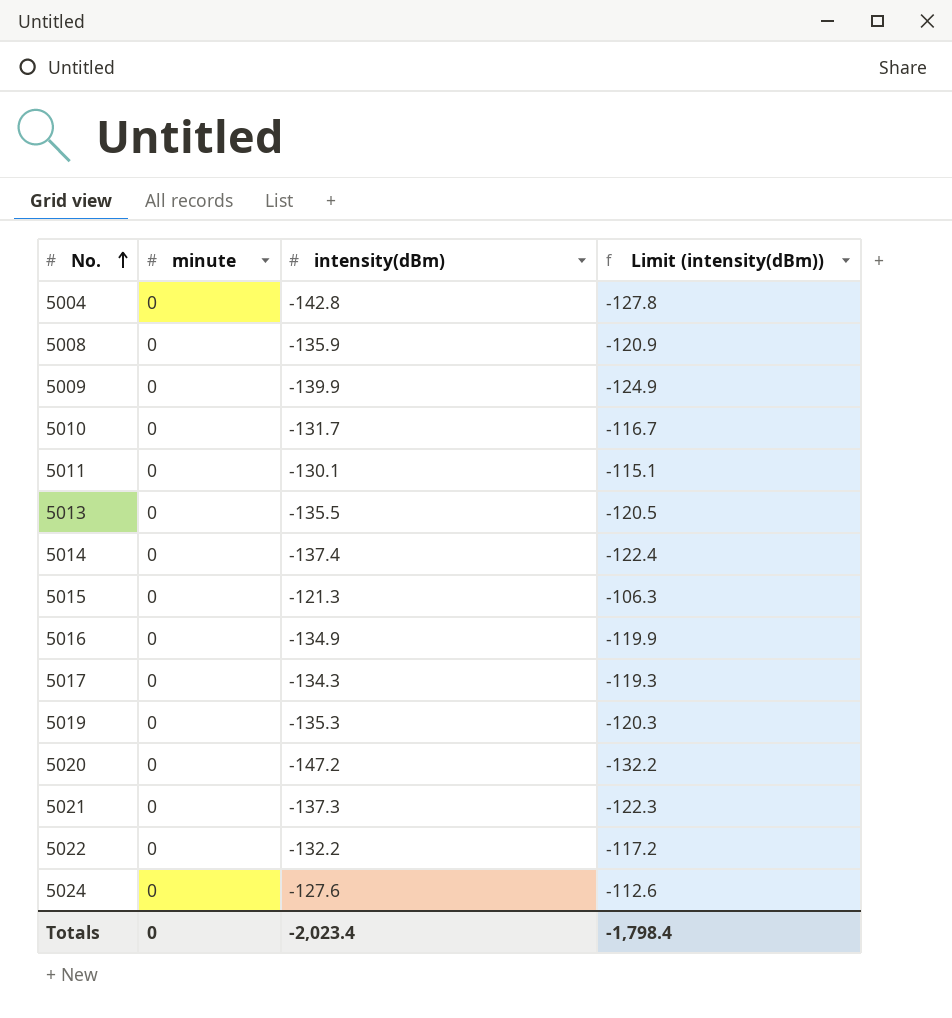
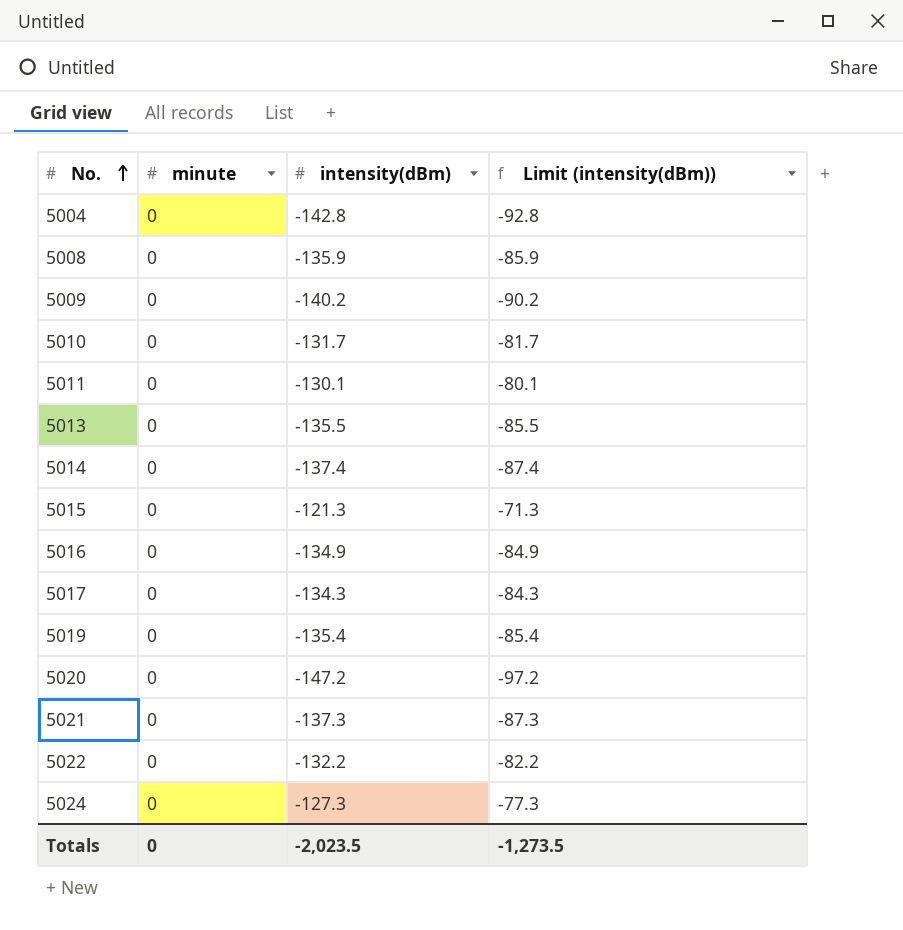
column Limit (intensity(dBm)) | formula: [intensity(dBm)] + 15 -> [intensity(dBm)] + 50
5009 | intensity(dBm): -139.9 -> -140.2
5019 | intensity(dBm): -135.3 -> -135.4
5024 | intensity(dBm): -127.6 -> -127.3
Totals | intensity(dBm): -2,023.4 -> -2,023.5
Totals | Limit (intensity(dBm)): -1,798.4 -> -1,273.5

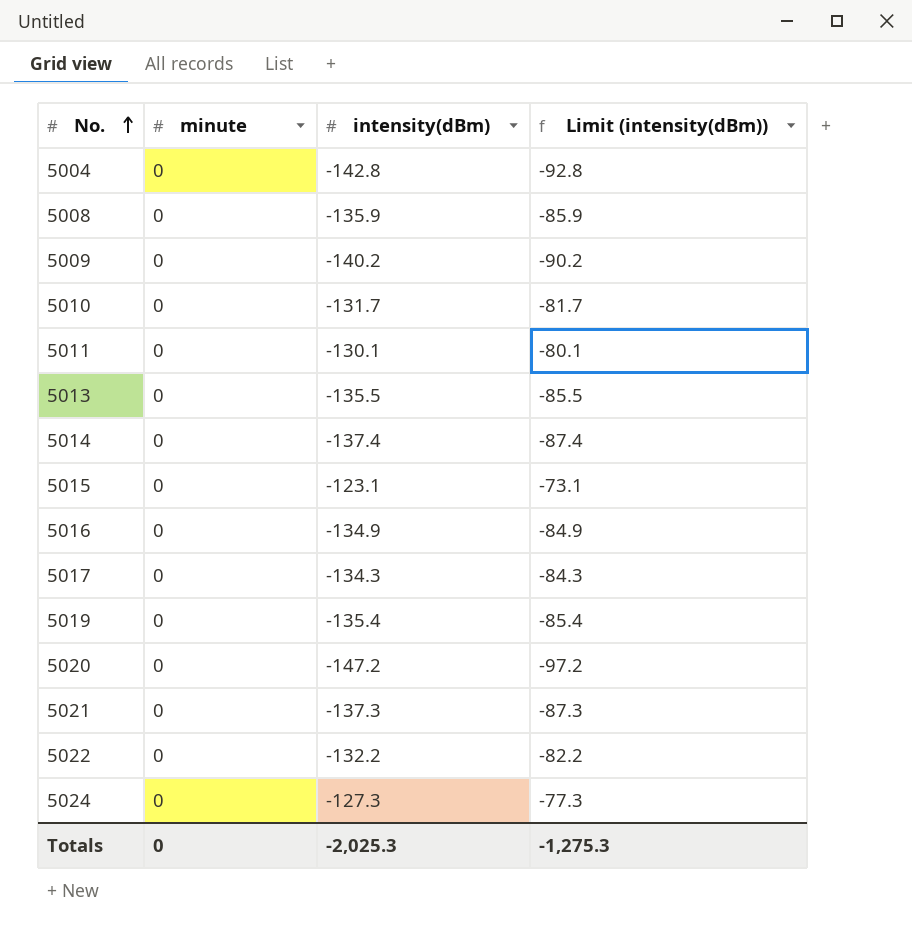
5015 | intensity(dBm): -121.3 -> -123.1
5015 | Limit (intensity(dBm)): -71.3 -> -73.1
Totals | intensity(dBm): -2,023.5 -> -2,025.3
Totals | Limit (intensity(dBm)): -1,273.5 -> -1,275.3

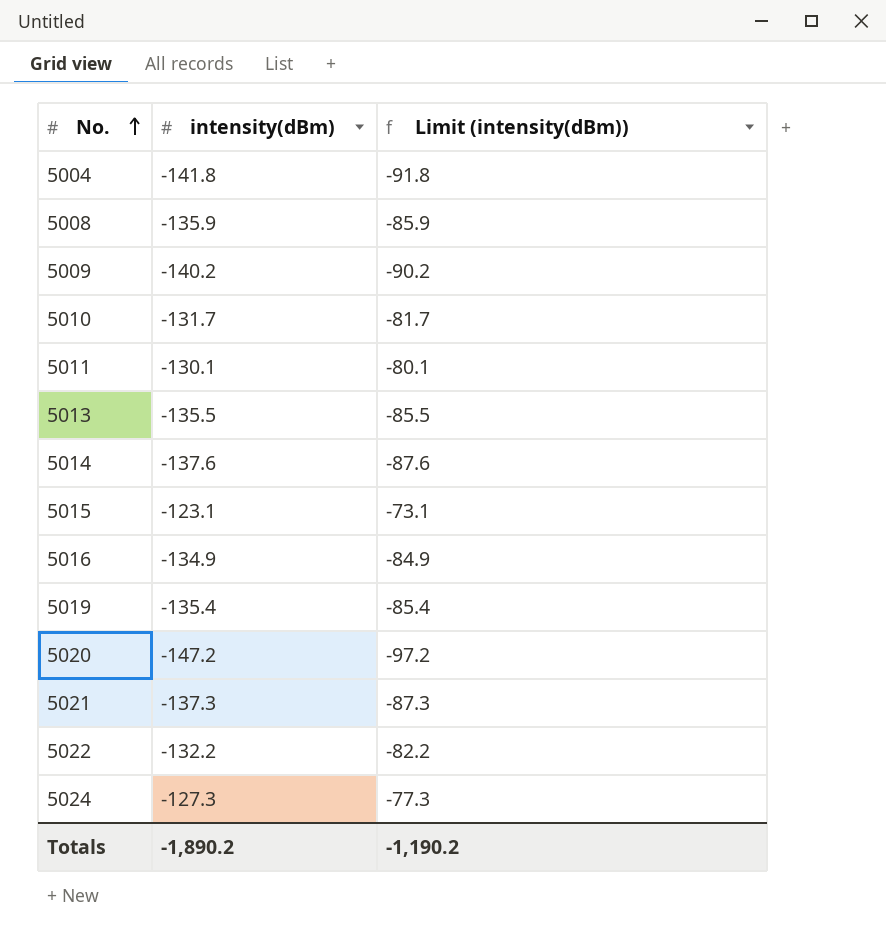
column minute | position: 2 -> none
row 5017: 0 | -134.3 | -84.3 -> none
5004 | intensity(dBm): -142.8 -> -141.8
5004 | Limit (intensity(dBm)): -92.8 -> -91.8
5014 | intensity(dBm): -137.4 -> -137.6
5014 | Limit (intensity(dBm)): -87.4 -> -87.6
Totals | intensity(dBm): -2,025.3 -> -1,890.2
Totals | Limit (intensity(dBm)): -1,275.3 -> -1,190.2

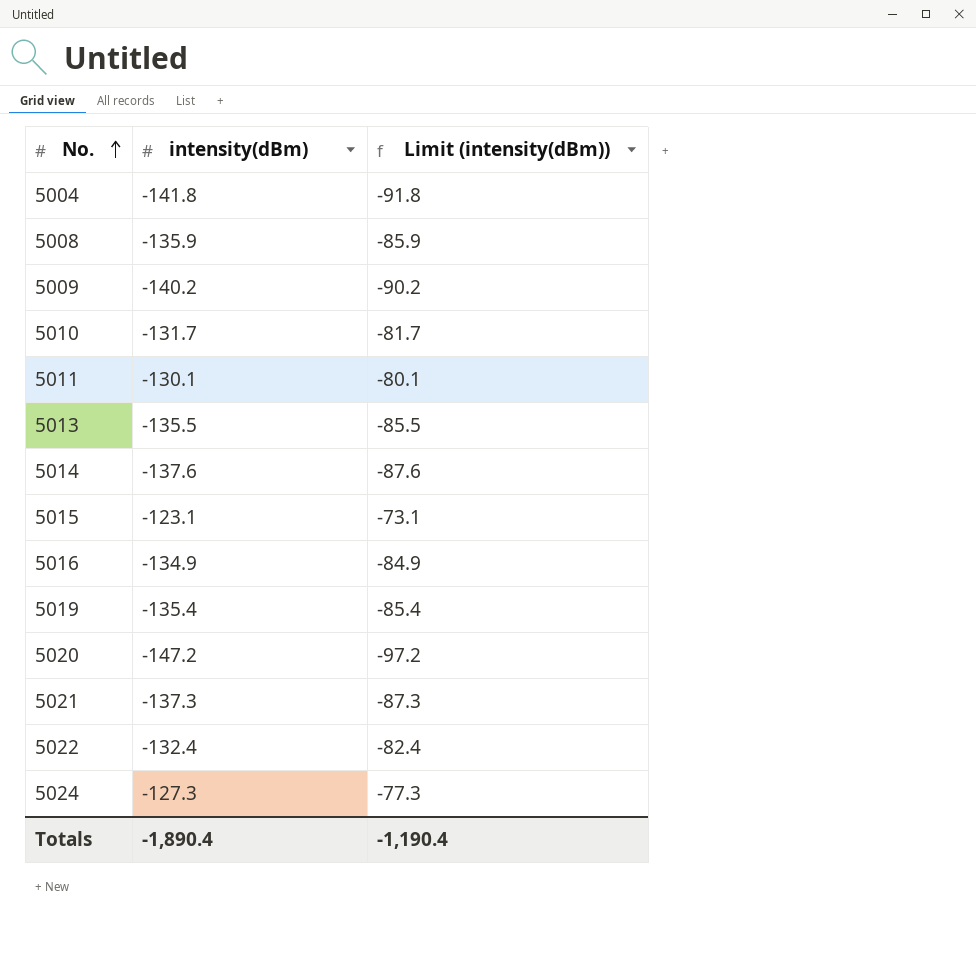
5022 | intensity(dBm): -132.2 -> -132.4
5022 | Limit (intensity(dBm)): -82.2 -> -82.4
Totals | intensity(dBm): -1,890.2 -> -1,890.4
Totals | Limit (intensity(dBm)): -1,190.2 -> -1,190.4

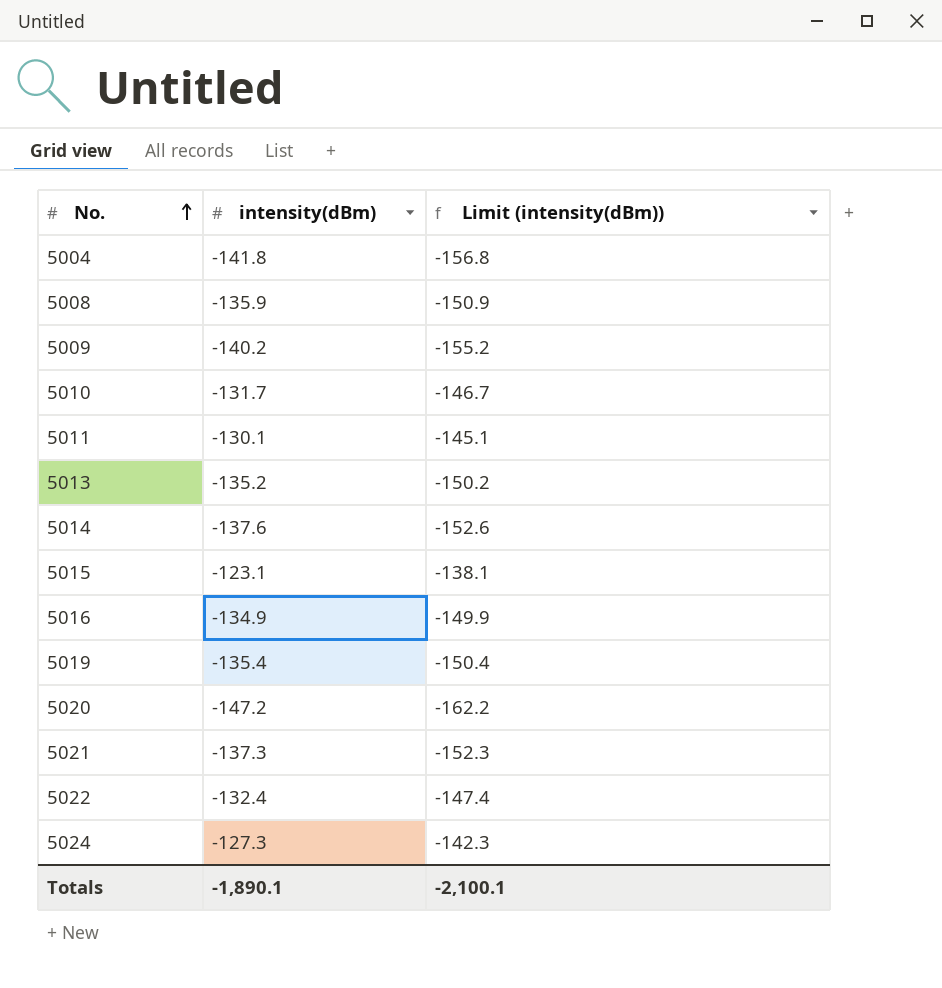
column Limit (intensity(dBm)) | formula: [intensity(dBm)] + 50 -> [intensity(dBm)] - 15
5013 | intensity(dBm): -135.5 -> -135.2
Totals | intensity(dBm): -1,890.4 -> -1,890.1
Totals | Limit (intensity(dBm)): -1,190.4 -> -2,100.1

